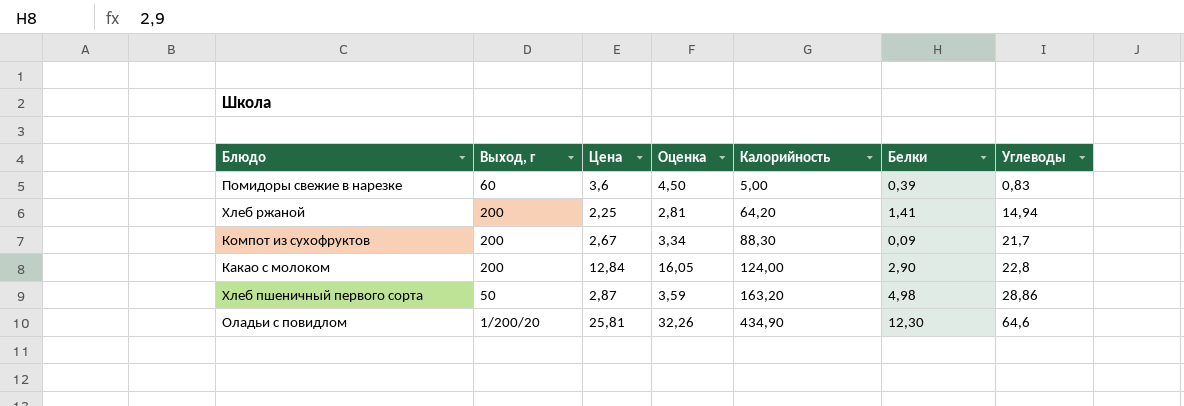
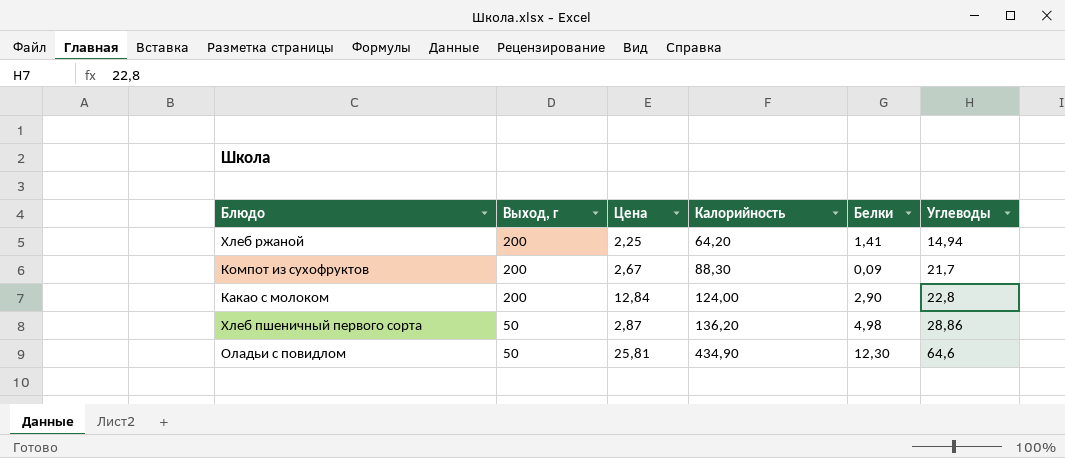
column Оценка | formula: [Цена] * 1,25 -> none
row Помидоры свежие в нарезке: 60 | 3,6 | 4,50 | 5,00 | 0,39 | 0,83 -> none
Хлеб пшеничный первого сорта | Калорийность: 163,20 -> 136,20
Оладьи с повидлом | Выход, г: 1/200/20 -> 50

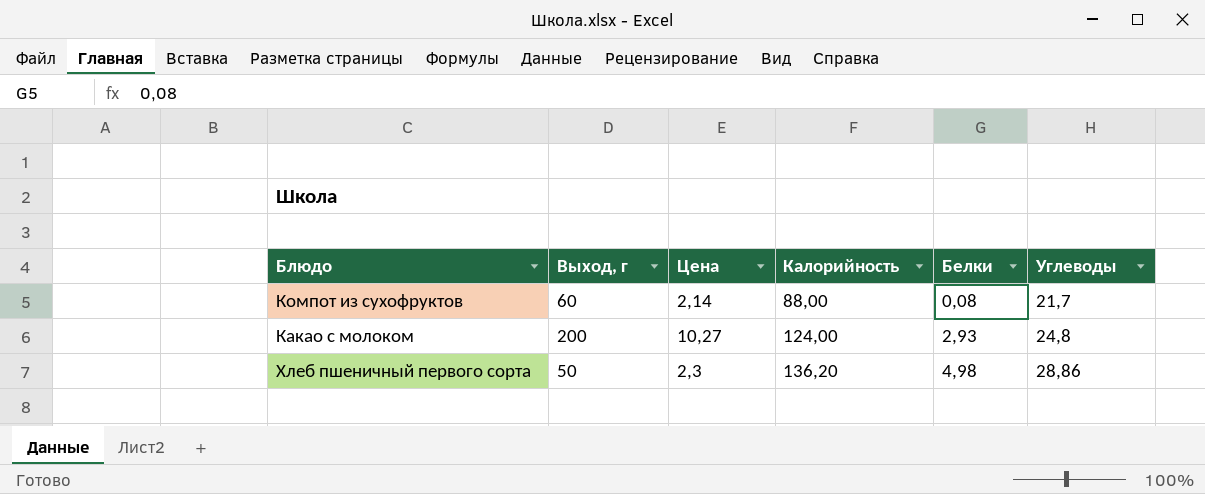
row Хлеб ржаной: 200 | 2,25 | 64,20 | 1,41 | 14,94 -> none
row Оладьи с повидлом: 50 | 25,81 | 434,90 | 12,30 | 64,6 -> none
Компот из сухофруктов | Выход, г: 200 -> 60
Компот из сухофруктов | Цена: 2,67 -> 2,14
Компот из сухофруктов | Калорийность: 88,30 -> 88,00
Компот из сухофруктов | Белки: 0,09 -> 0,08
Какао с молоком | Цена: 12,84 -> 10,27
Какао с молоком | Белки: 2,90 -> 2,93
Какао с молоком | Углеводы: 22,8 -> 24,8
Хлеб пшеничный первого сорта | Цена: 2,87 -> 2,3

